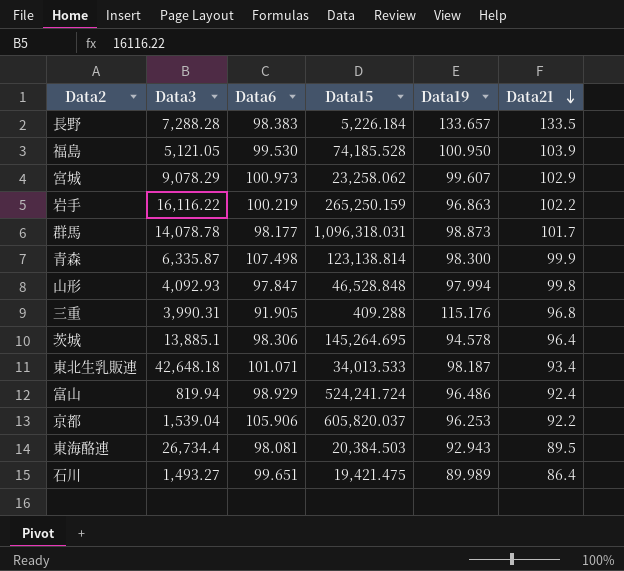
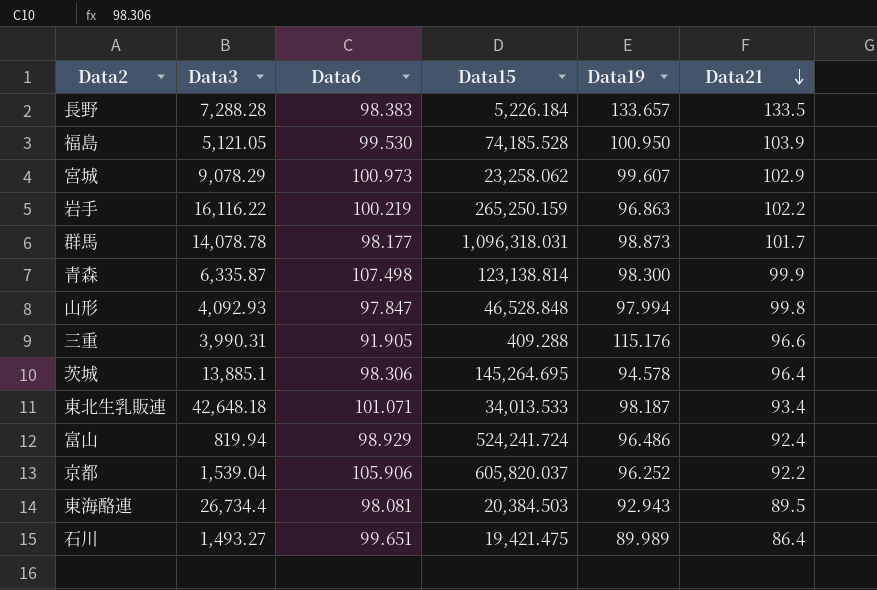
三重 | Data21: 96.8 -> 96.6
京都 | Data19: 96.253 -> 96.252

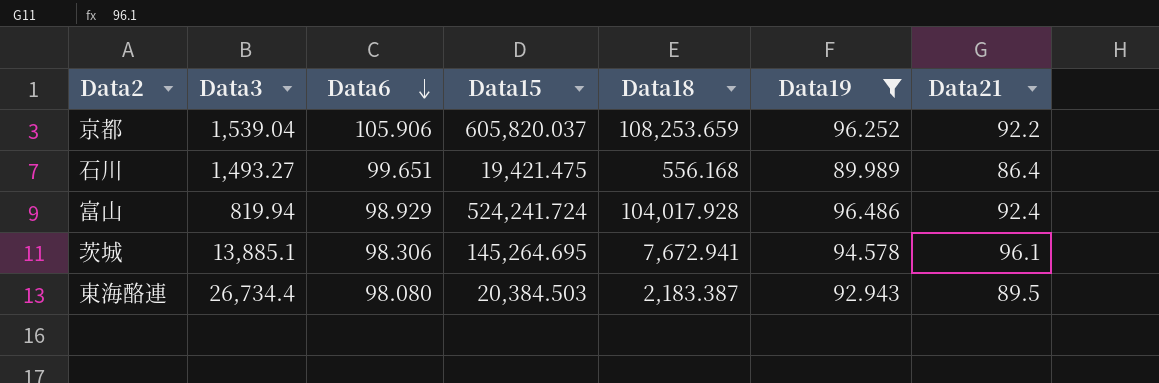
filter: none -> Data19 <= 96.486
row order: Data21 descending -> Data6 descending
column Data18 | position: none -> 5
茨城 | Data21: 96.4 -> 96.1
東海酪連 | Data6: 98.081 -> 98.080

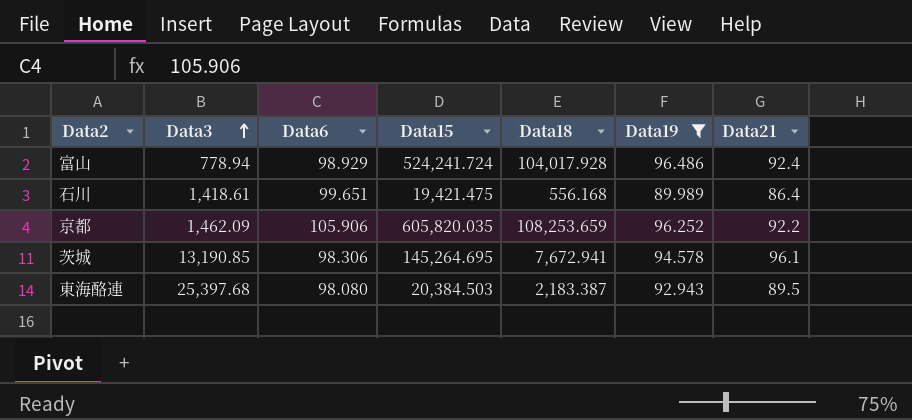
row order: Data6 descending -> Data3 ascending
富山 | Data3: 819.94 -> 778.94
石川 | Data3: 1,493.27 -> 1,418.61
京都 | Data3: 1,539.04 -> 1,462.09
京都 | Data15: 605,820.037 -> 605,820.035
茨城 | Data3: 13,885.1 -> 13,190.85
東海酪連 | Data3: 26,734.4 -> 25,397.68

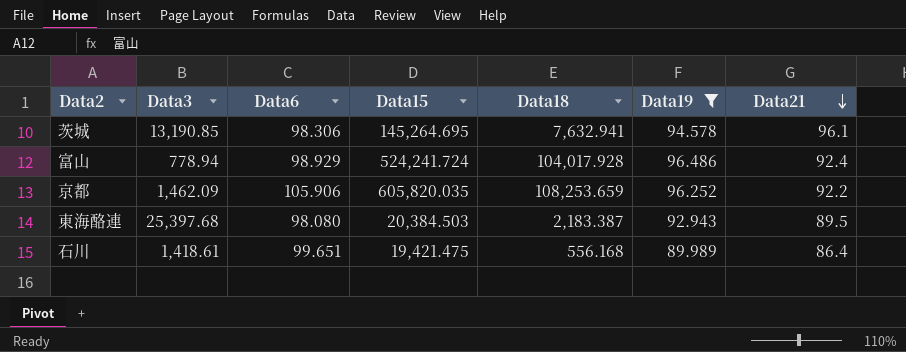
row order: Data3 ascending -> Data21 descending
茨城 | Data18: 7,672.941 -> 7,632.941

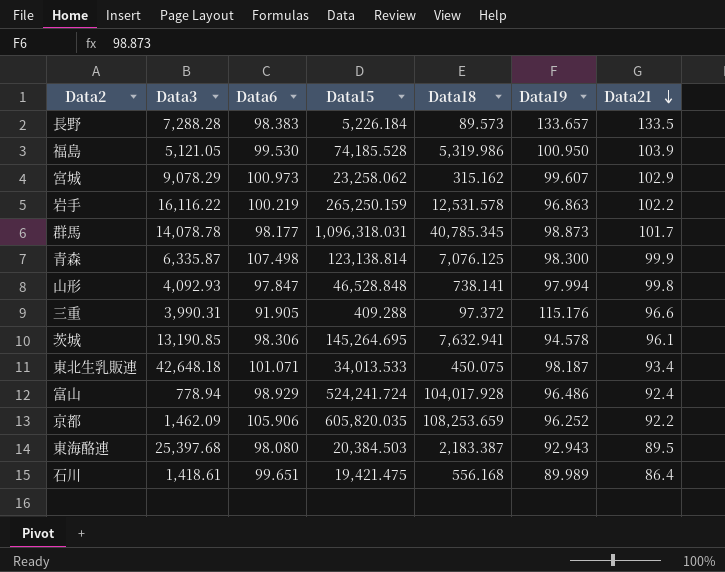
filter: Data19 <= 96.486 -> none

